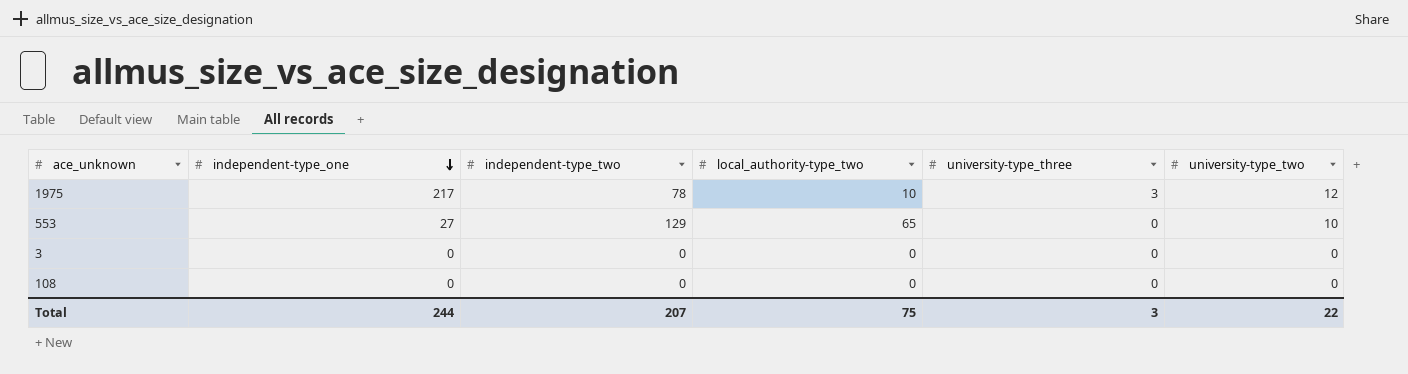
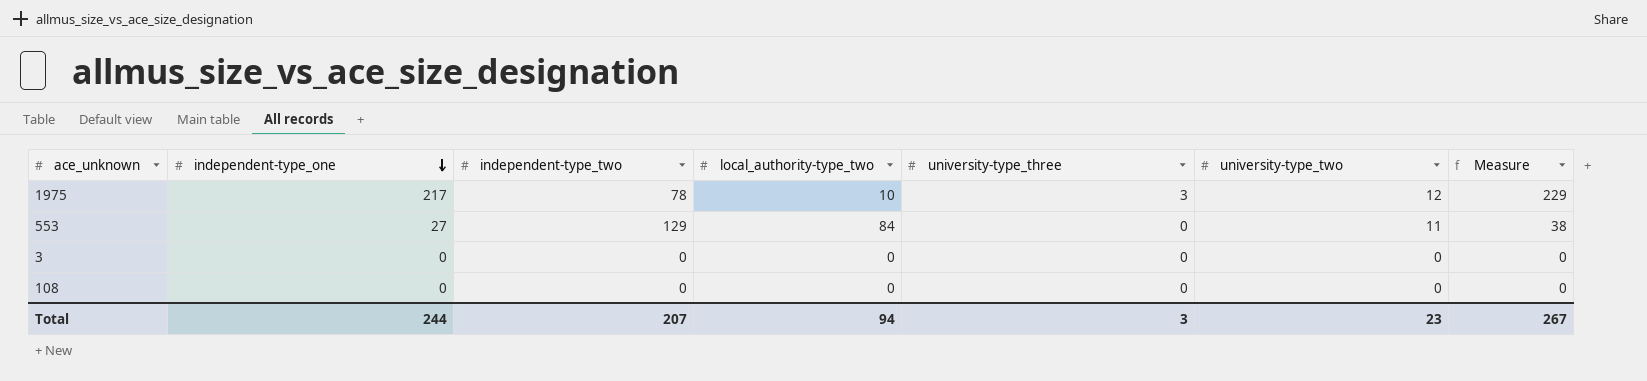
column Measure | formula: none -> [independent-type_one] + [university-type_two]
553 | local_authority-type_two: 65 -> 84
553 | university-type_two: 10 -> 11
Total | local_authority-type_two: 75 -> 94
Total | university-type_two: 22 -> 23

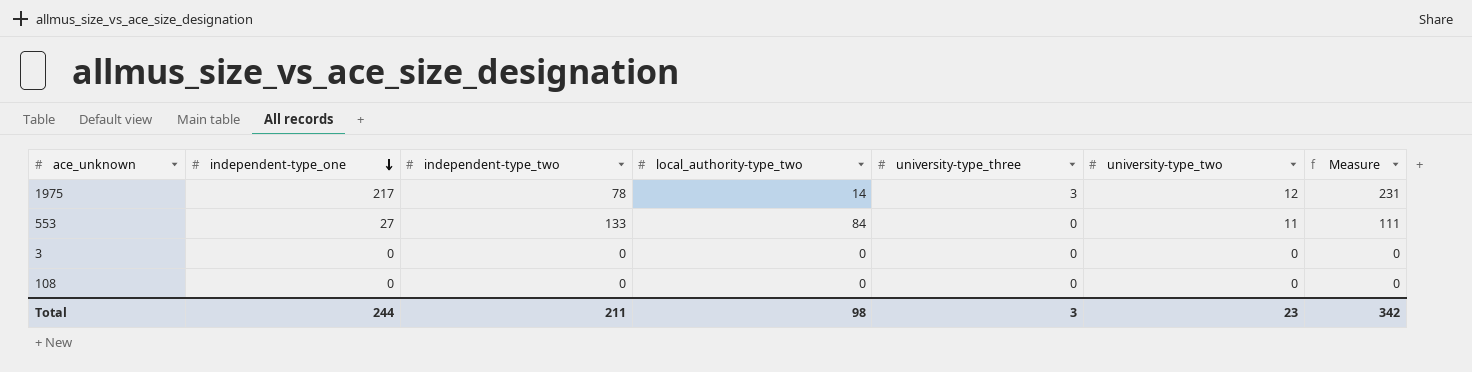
column Measure | formula: [independent-type_one] + [university-type_two] -> [independent-type_one] + [local_authority-type_two]
1975 | local_authority-type_two: 10 -> 14
553 | independent-type_two: 129 -> 133
Total | independent-type_two: 207 -> 211
Total | local_authority-type_two: 94 -> 98
Total | Measure: 267 -> 342

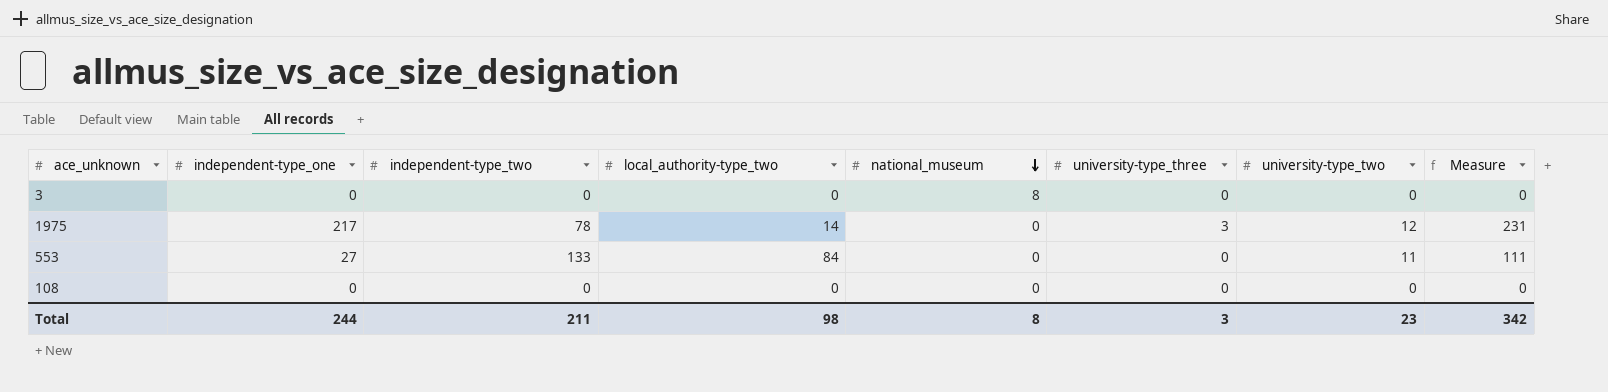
row order: independent-type_one descending -> national_museum descending
column national_museum | position: none -> 5

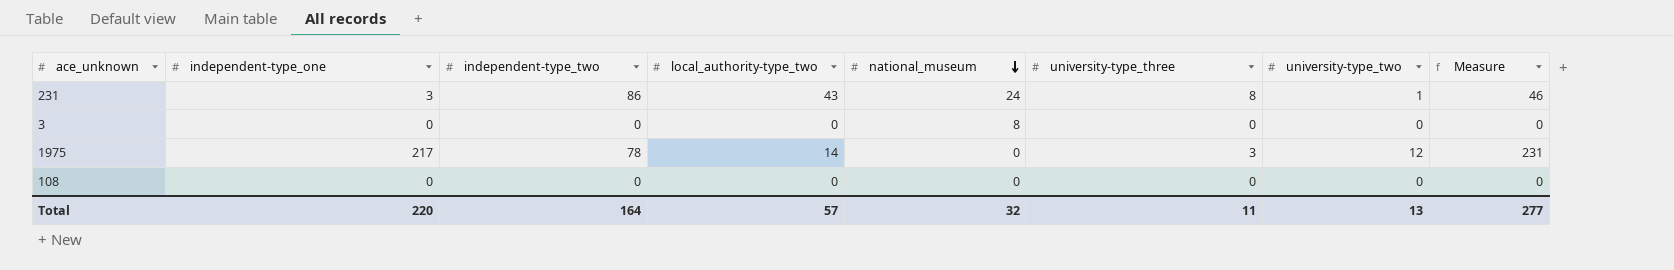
row 553: 27 | 133 | 84 | 0 | 0 | 11 | 111 -> none
row 231: none -> 3 | 86 | 43 | 24 | 8 | 1 | 46
Total | independent-type_one: 244 -> 220
Total | independent-type_two: 211 -> 164
Total | local_authority-type_two: 98 -> 57
Total | national_museum: 8 -> 32
Total | university-type_three: 3 -> 11
Total | university-type_two: 23 -> 13
Total | Measure: 342 -> 277

